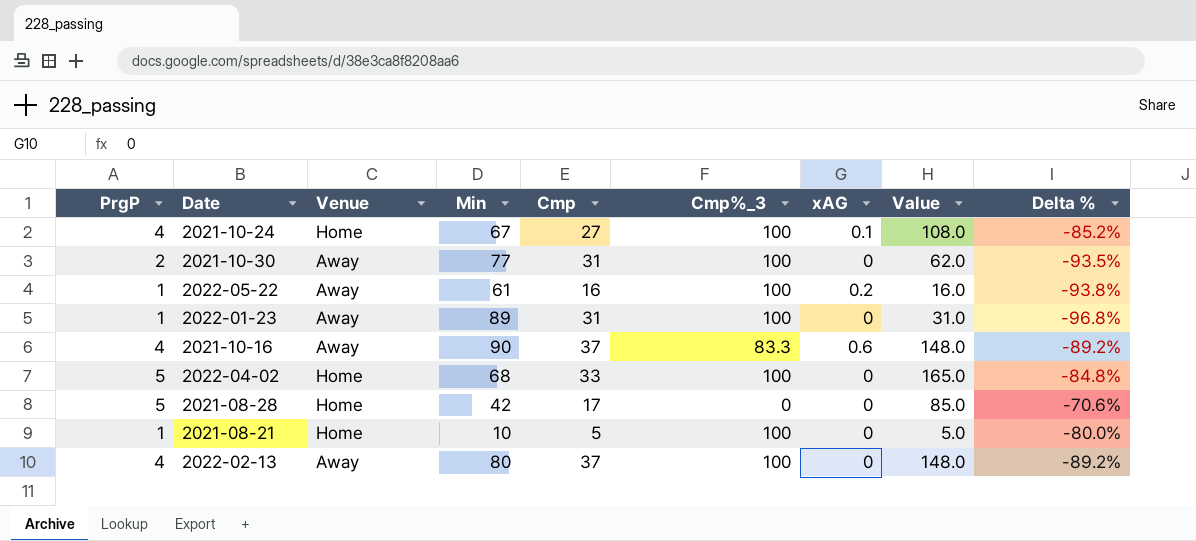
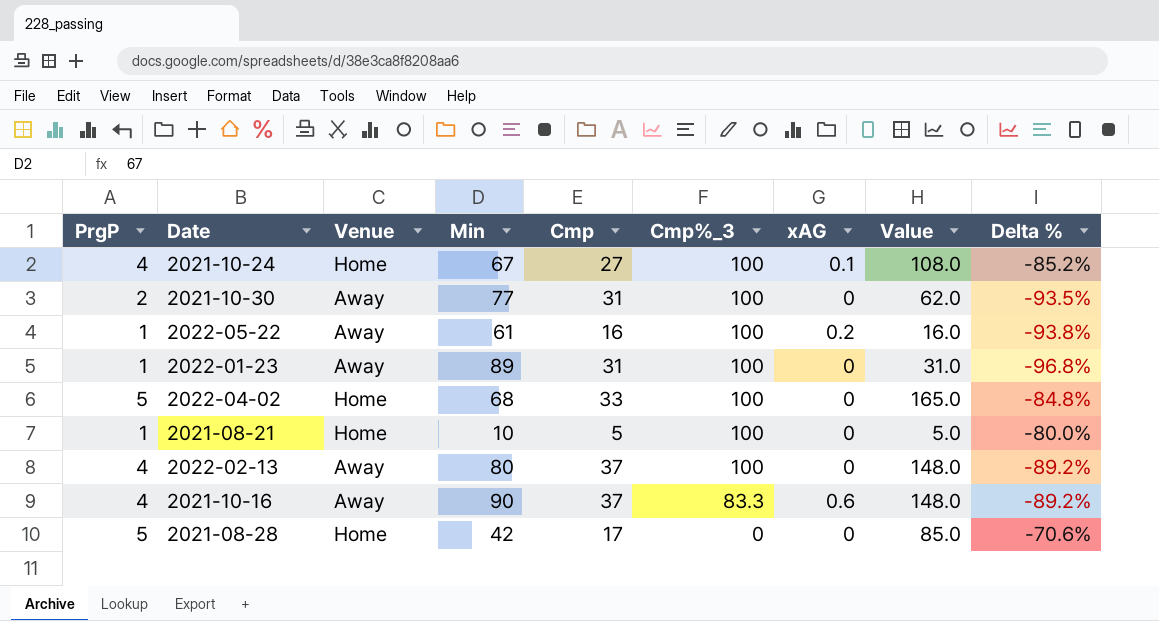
row order: none -> Cmp%_3 descending

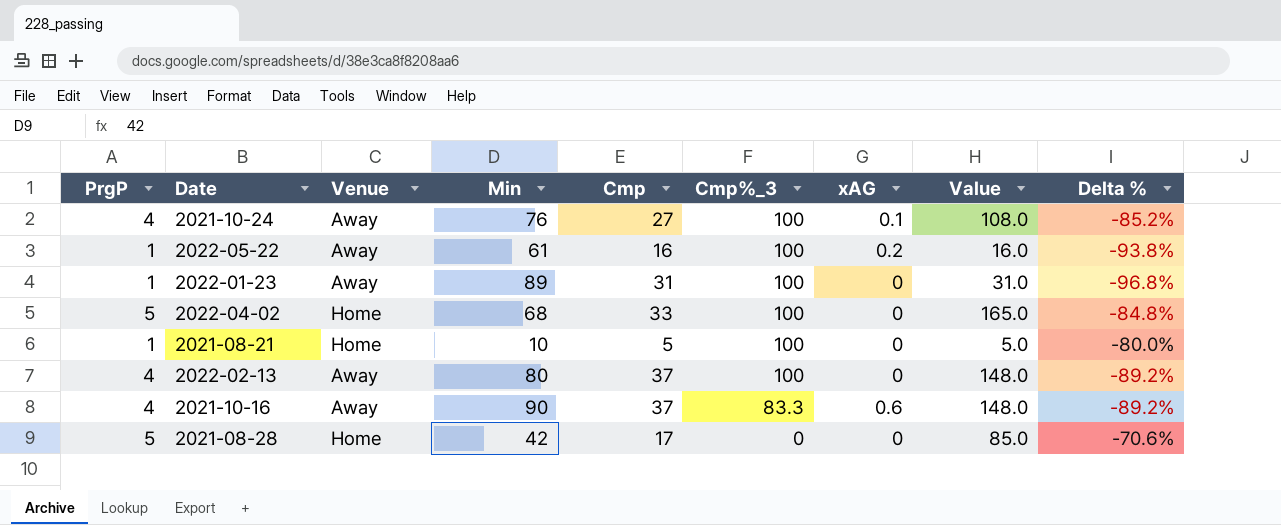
row 2021-10-30: 2 | Away | 77 | 31 | 100 | 0 | 62.0 | -93.5% -> none
2021-10-24 | Venue: Home -> Away
2021-10-24 | Min: 67 -> 76

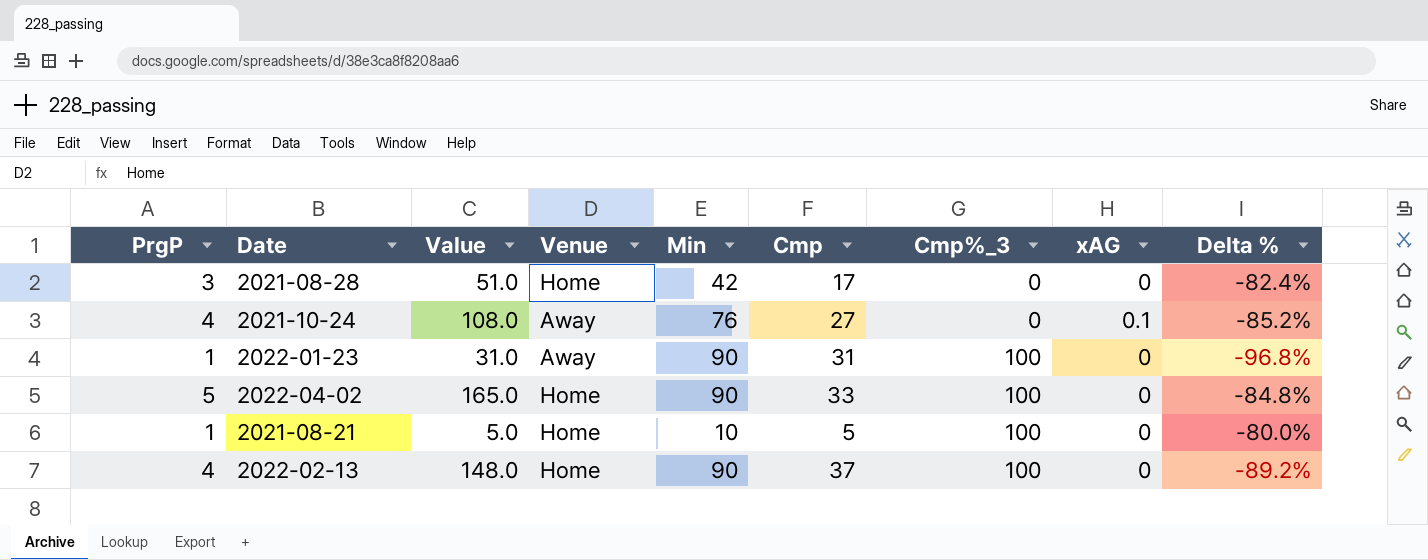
row order: Cmp%_3 descending -> Cmp%_3 ascending
column Value | position: 8 -> 3
row 2022-05-22: 1 | Away | 61 | 16 | 100 | 0.2 | 16.0 | -93.8% -> none
row 2021-10-16: 4 | Away | 90 | 37 | 83.3 | 0.6 | 148.0 | -89.2% -> none
2021-08-28 | PrgP: 5 -> 3
2021-08-28 | Value: 85.0 -> 51.0
2021-08-28 | Delta %: -70.6% -> -82.4%
2021-10-24 | Cmp%_3: 100 -> 0
2022-01-23 | Min: 89 -> 90
2022-04-02 | Min: 68 -> 90
2022-02-13 | Venue: Away -> Home
2022-02-13 | Min: 80 -> 90

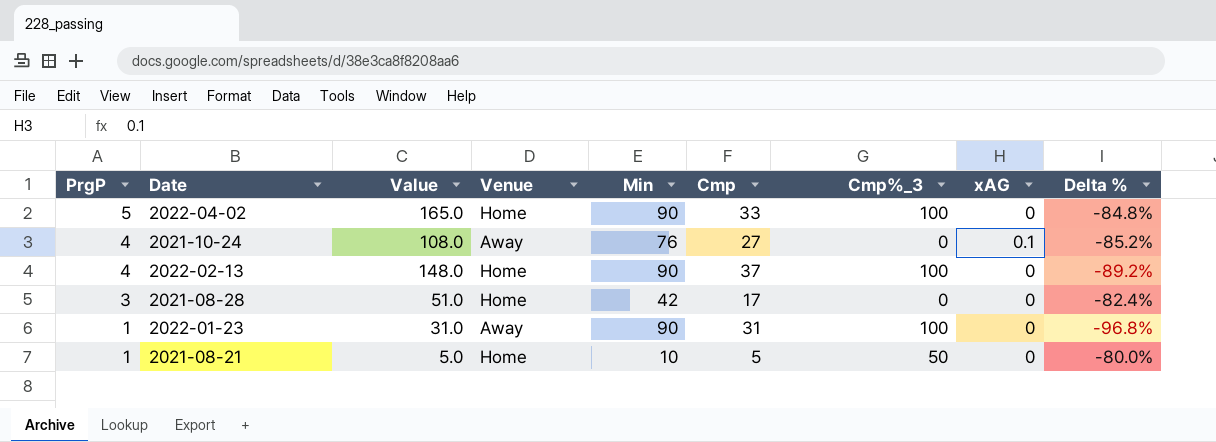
row order: Cmp%_3 ascending -> PrgP descending
2021-08-21 | Cmp%_3: 100 -> 50

